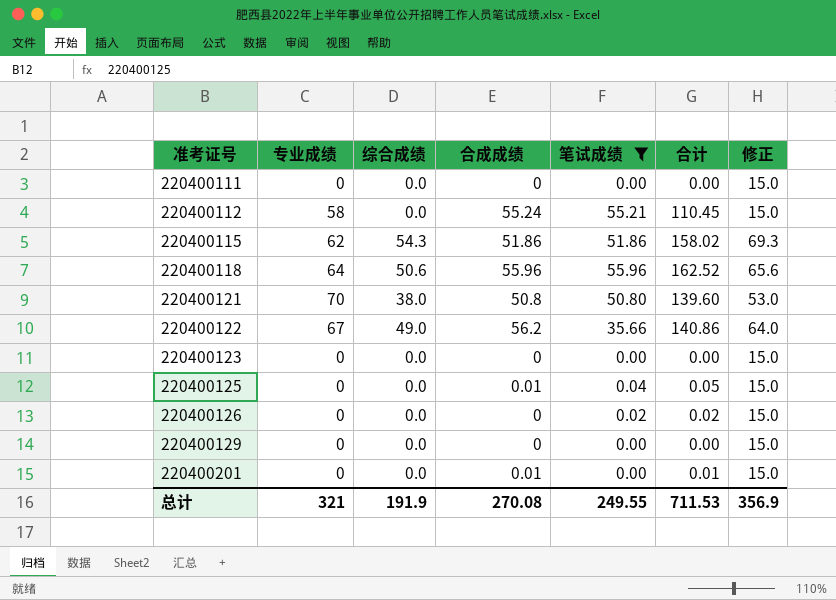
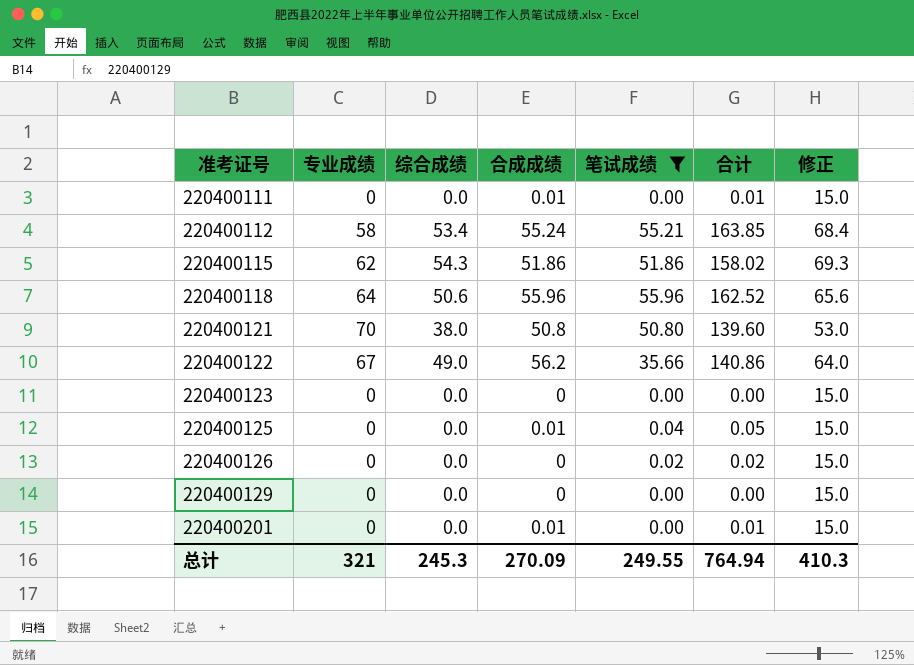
220400111 | 合成成绩: 0 -> 0.01
220400111 | 合计: 0.00 -> 0.01
220400112 | 综合成绩: 0.0 -> 53.4
220400112 | 合计: 110.45 -> 163.85
220400112 | 修正: 15.0 -> 68.4
总计 | 综合成绩: 191.9 -> 245.3
总计 | 合成成绩: 270.08 -> 270.09
总计 | 合计: 711.53 -> 764.94
总计 | 修正: 356.9 -> 410.3

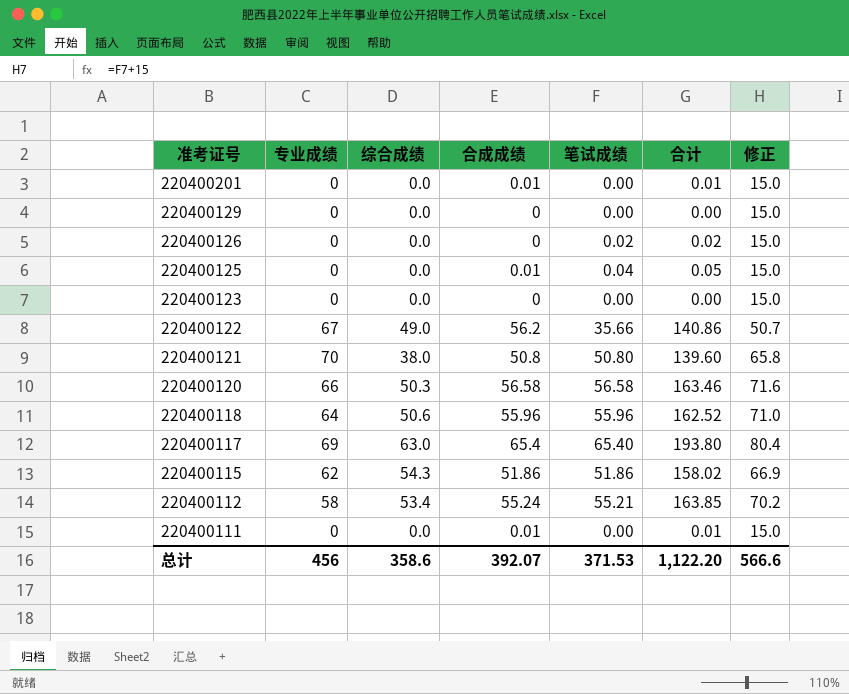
filter: 笔试成绩 <= 55.96 -> none
row order: 准考证号 ascending -> 准考证号 descending
column 修正 | formula: [综合成绩] + 15 -> [笔试成绩] + 15
总计 | 专业成绩: 321 -> 456
总计 | 综合成绩: 245.3 -> 358.6
总计 | 合成成绩: 270.09 -> 392.07
总计 | 笔试成绩: 249.55 -> 371.53
总计 | 合计: 764.94 -> 1,122.20
总计 | 修正: 410.3 -> 566.6

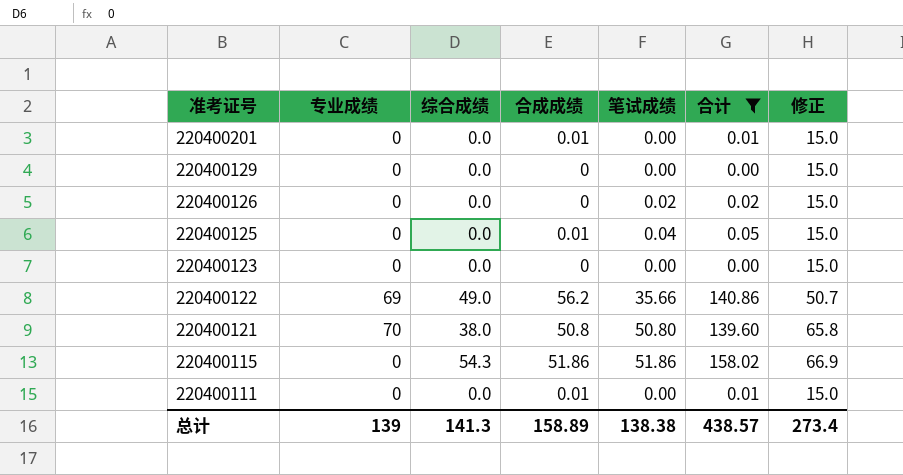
filter: none -> 合计 <= 158.02
220400122 | 专业成绩: 67 -> 69
220400115 | 专业成绩: 62 -> 0
总计 | 专业成绩: 456 -> 139
总计 | 综合成绩: 358.6 -> 141.3
总计 | 合成成绩: 392.07 -> 158.89
总计 | 笔试成绩: 371.53 -> 138.38
总计 | 合计: 1,122.20 -> 438.57
总计 | 修正: 566.6 -> 273.4

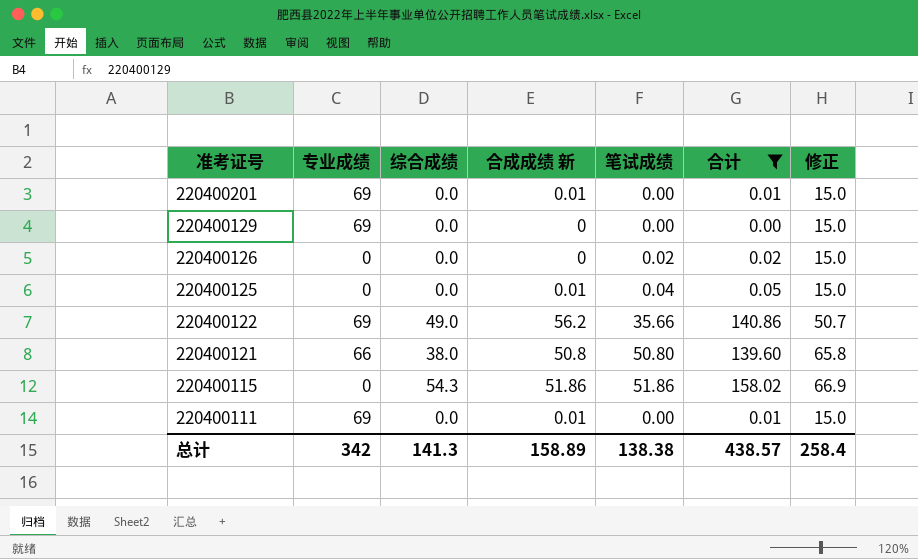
column name: 合成成绩 -> 合成成绩 新
row 220400123: 0 | 0.0 | 0 | 0.00 | 0.00 | 15.0 -> none
220400201 | 专业成绩: 0 -> 69
220400129 | 专业成绩: 0 -> 69
220400121 | 专业成绩: 70 -> 66
220400111 | 专业成绩: 0 -> 69
总计 | 专业成绩: 139 -> 342
总计 | 修正: 273.4 -> 258.4

